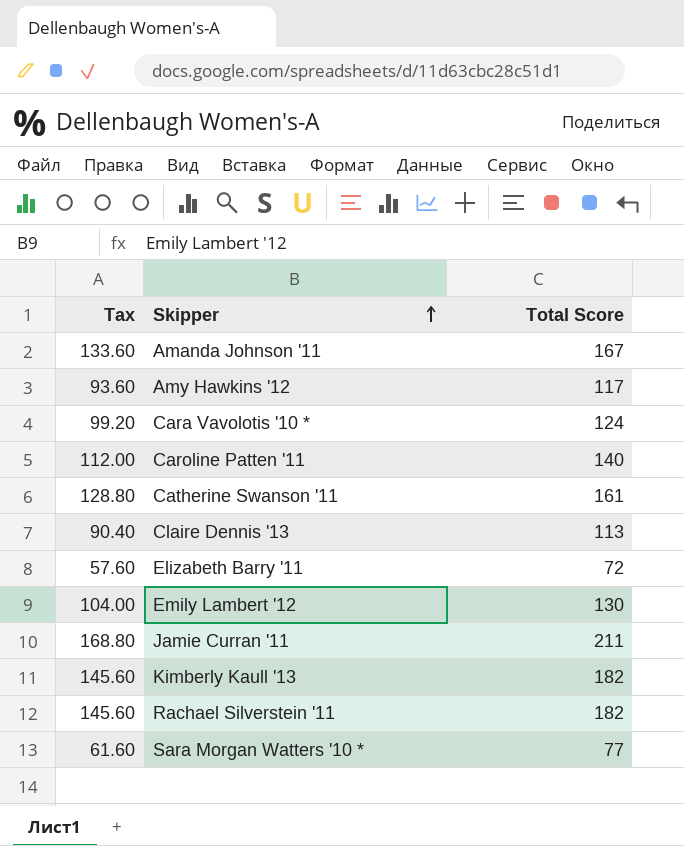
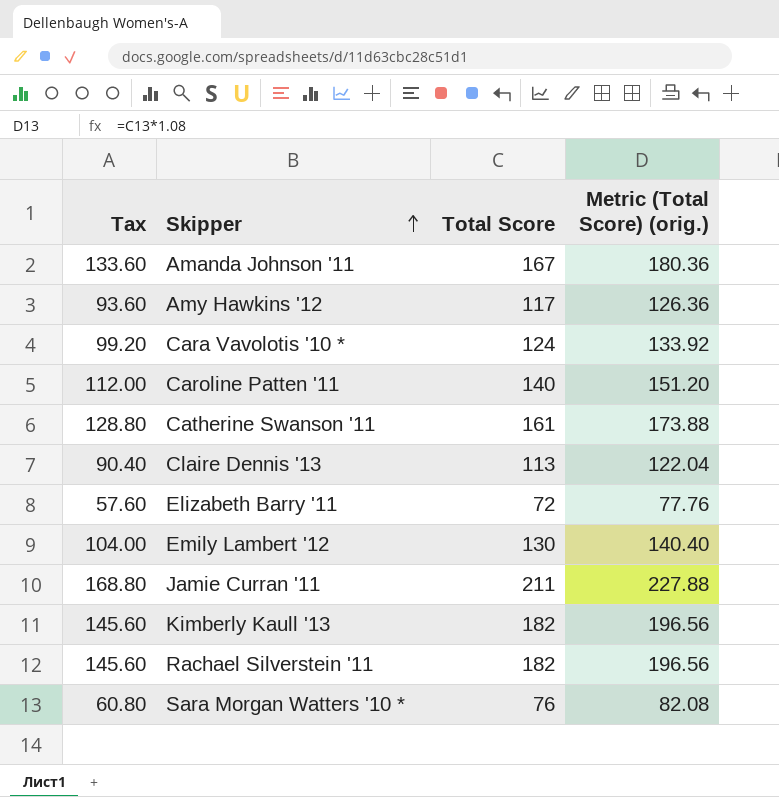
column Metric (Total Score) (orig.) | formula: none -> [Total Score] * 1.08
Sara Morgan Watters '10 * | Tax: 61.60 -> 60.80
Sara Morgan Watters '10 * | Total Score: 77 -> 76

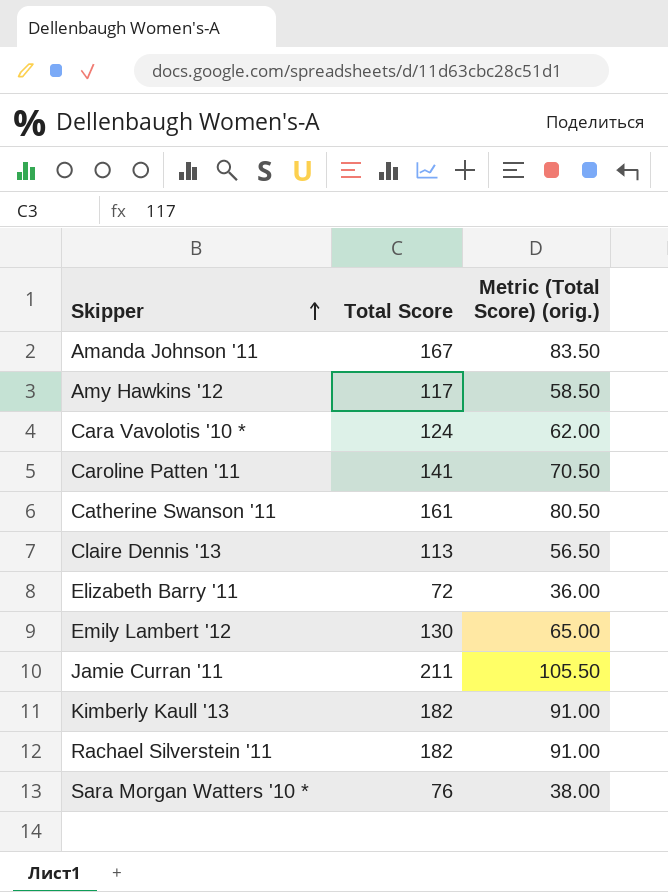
column Tax | formula: [Total Score] * 0.8 -> none
column Metric (Total Score) (orig.) | formula: [Total Score] * 1.08 -> [Total Score] * 0.5
Caroline Patten '11 | Total Score: 140 -> 141

